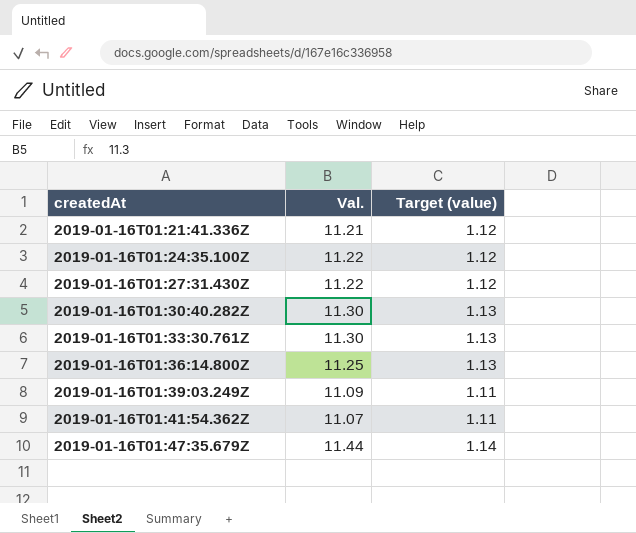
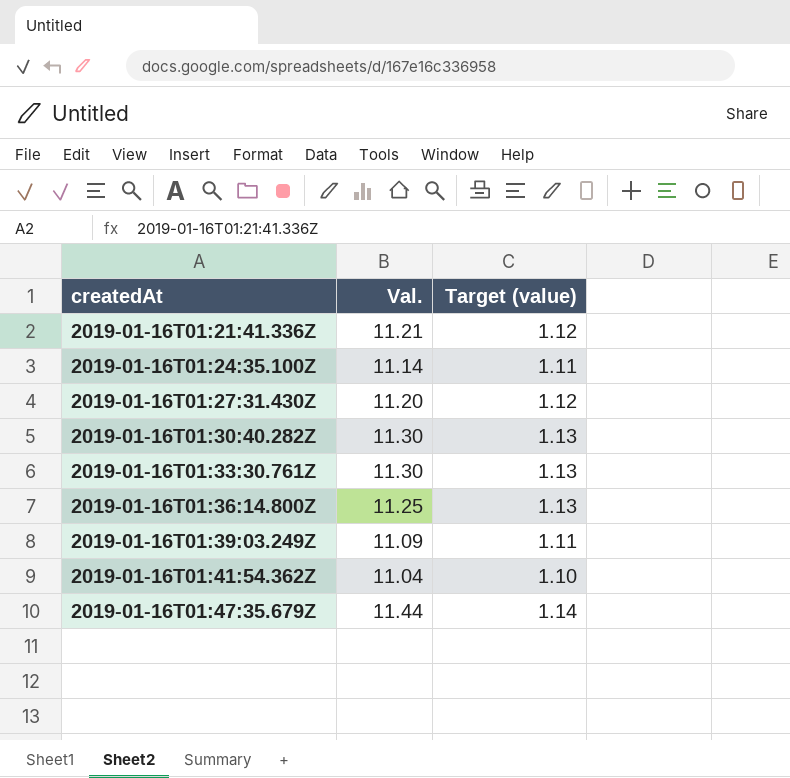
2019-01-16T01:24:35.100Z | Val.: 11.22 -> 11.14
2019-01-16T01:24:35.100Z | Target (value): 1.12 -> 1.11
2019-01-16T01:27:31.430Z | Val.: 11.22 -> 11.20
2019-01-16T01:41:54.362Z | Val.: 11.07 -> 11.04
2019-01-16T01:41:54.362Z | Target (value): 1.11 -> 1.10

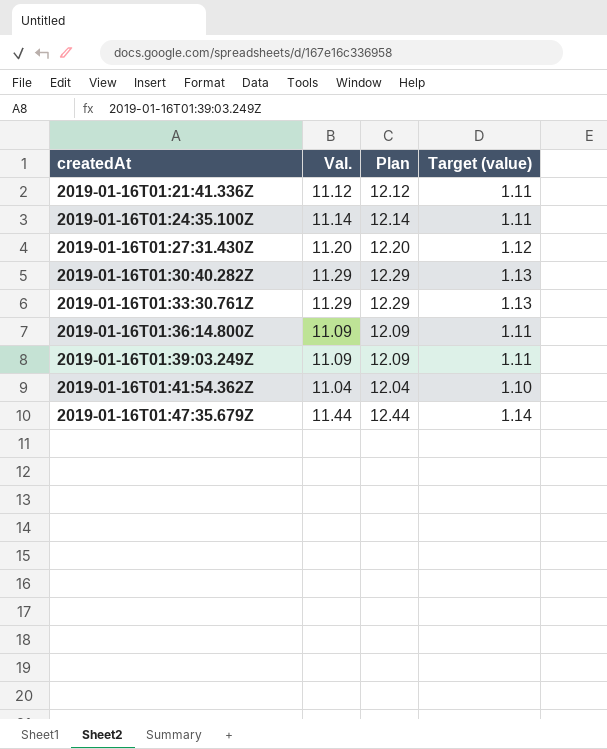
column Plan | formula: none -> [Val.] + 1
2019-01-16T01:21:41.336Z | Val.: 11.21 -> 11.12
2019-01-16T01:21:41.336Z | Target (value): 1.12 -> 1.11
2019-01-16T01:30:40.282Z | Val.: 11.30 -> 11.29
2019-01-16T01:33:30.761Z | Val.: 11.30 -> 11.29
2019-01-16T01:36:14.800Z | Val.: 11.25 -> 11.09
2019-01-16T01:36:14.800Z | Target (value): 1.13 -> 1.11

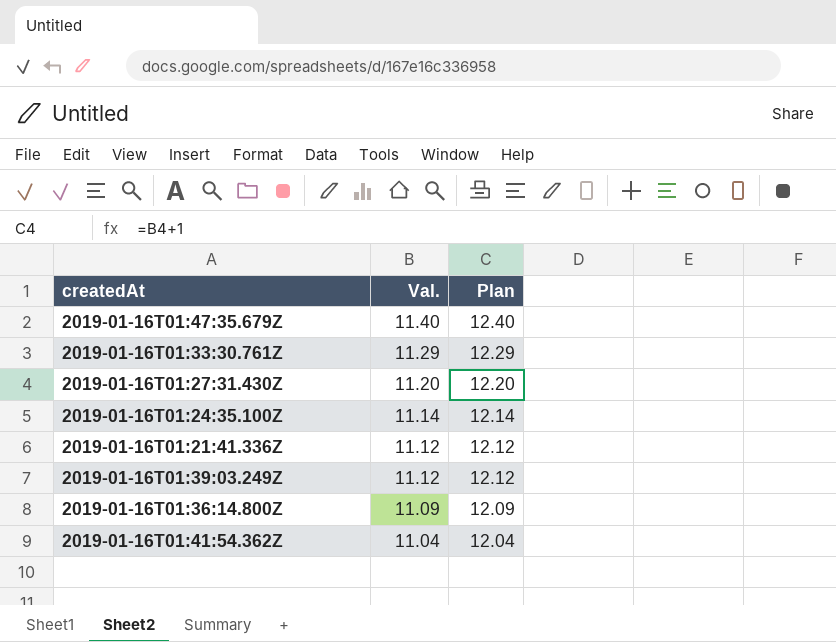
row order: createdAt ascending -> Val. descending
column Target (value) | formula: [Val.] * 0.1 -> none
row 2019-01-16T01:30:40.282Z: 11.29 | 12.29 | 1.13 -> none
2019-01-16T01:47:35.679Z | Val.: 11.44 -> 11.40
2019-01-16T01:47:35.679Z | Plan: 12.44 -> 12.40
2019-01-16T01:39:03.249Z | Val.: 11.09 -> 11.12
2019-01-16T01:39:03.249Z | Plan: 12.09 -> 12.12

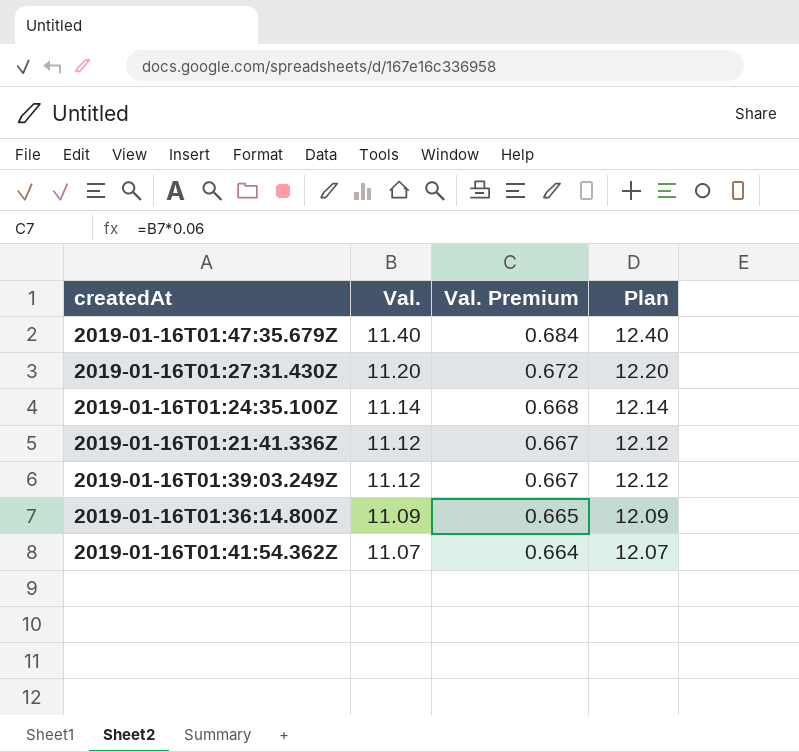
column Val. Premium | formula: none -> [Val.] * 0.06
row 2019-01-16T01:33:30.761Z: 11.29 | 12.29 -> none
2019-01-16T01:41:54.362Z | Val.: 11.04 -> 11.07
2019-01-16T01:41:54.362Z | Plan: 12.04 -> 12.07

